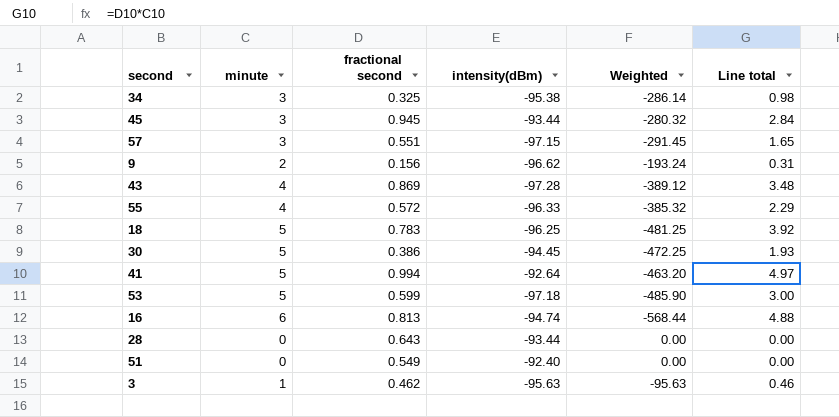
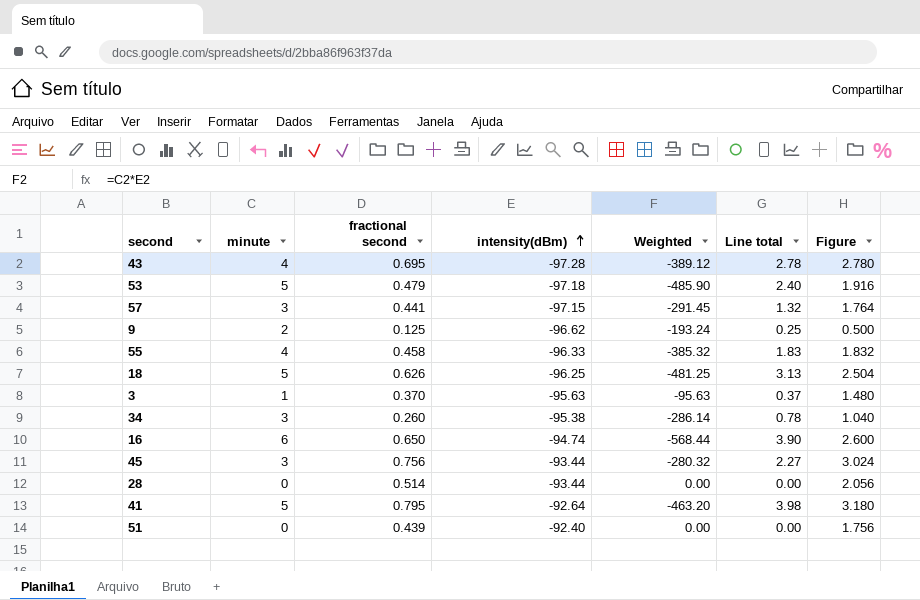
row order: none -> intensity(dBm) ascending
column Figure | formula: none -> [fractional second] * 4
row 30: 5 | 0.386 | -94.45 | -472.25 | 1.93 -> none
43 | fractional second: 0.869 -> 0.695
43 | Line total: 3.48 -> 2.78
53 | fractional second: 0.599 -> 0.479
53 | Line total: 3.00 -> 2.40
57 | fractional second: 0.551 -> 0.441
57 | Line total: 1.65 -> 1.32
9 | fractional second: 0.156 -> 0.125
9 | Line total: 0.31 -> 0.25
55 | fractional second: 0.572 -> 0.458
55 | Line total: 2.29 -> 1.83
18 | fractional second: 0.783 -> 0.626
18 | Line total: 3.92 -> 3.13
3 | fractional second: 0.462 -> 0.370
3 | Line total: 0.46 -> 0.37
34 | fractional second: 0.325 -> 0.260
34 | Line total: 0.98 -> 0.78
16 | fractional second: 0.813 -> 0.650
16 | Line total: 4.88 -> 3.90
45 | fractional second: 0.945 -> 0.756
45 | Line total: 2.84 -> 2.27
28 | fractional second: 0.643 -> 0.514
41 | fractional second: 0.994 -> 0.795
41 | Line total: 4.97 -> 3.98
51 | fractional second: 0.549 -> 0.439

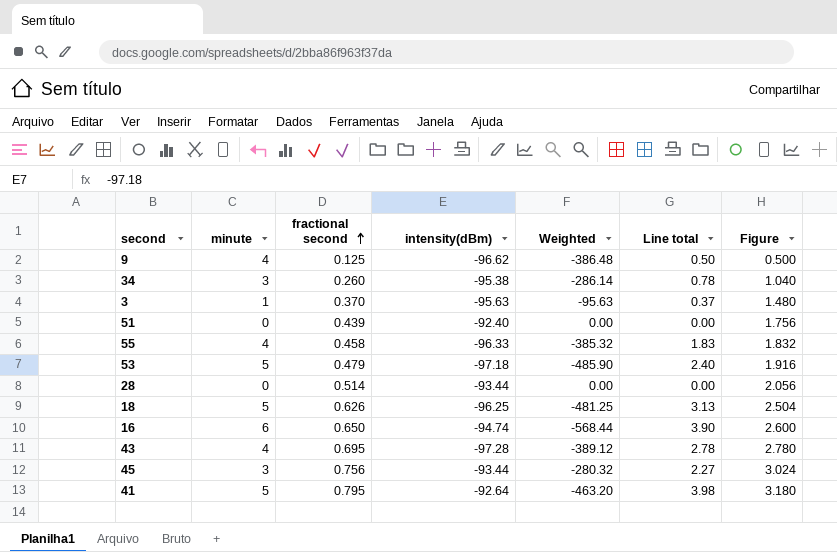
row order: intensity(dBm) ascending -> fractional second ascending
row 57: 3 | 0.441 | -97.15 | -291.45 | 1.32 | 1.764 -> none
9 | minute: 2 -> 4
9 | Weighted: -193.24 -> -386.48
9 | Line total: 0.25 -> 0.50

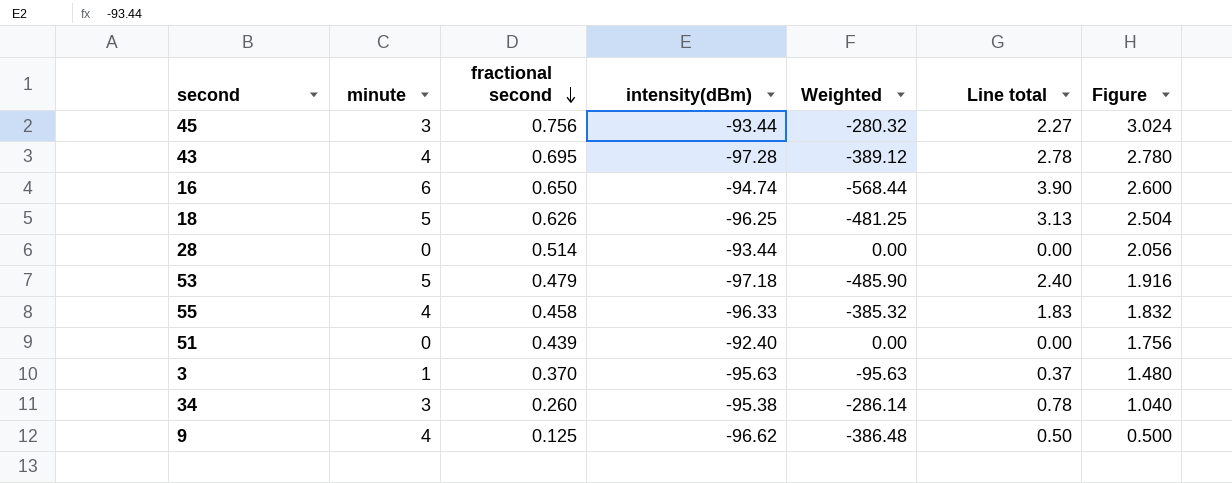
row order: fractional second ascending -> fractional second descending
row 41: 5 | 0.795 | -92.64 | -463.20 | 3.98 | 3.180 -> none

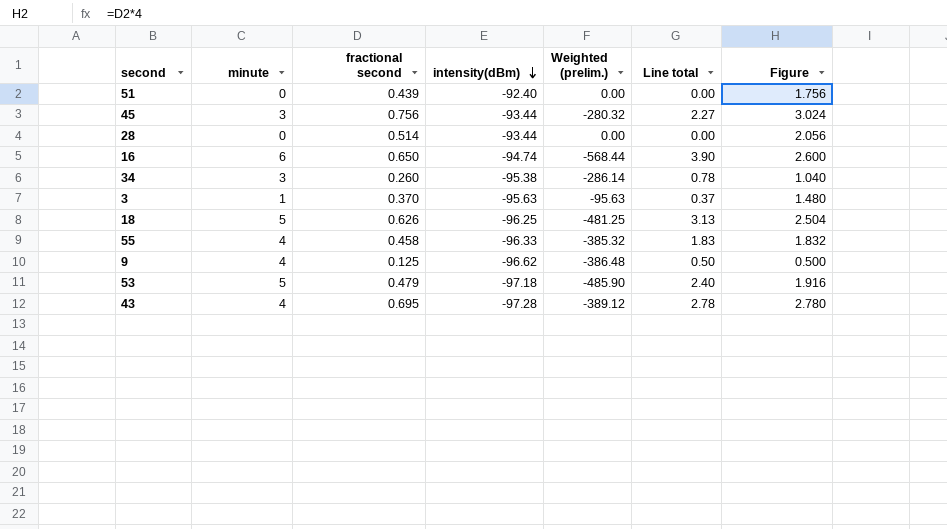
row order: fractional second descending -> intensity(dBm) descending
column name: Weighted -> Weighted (prelim.)

